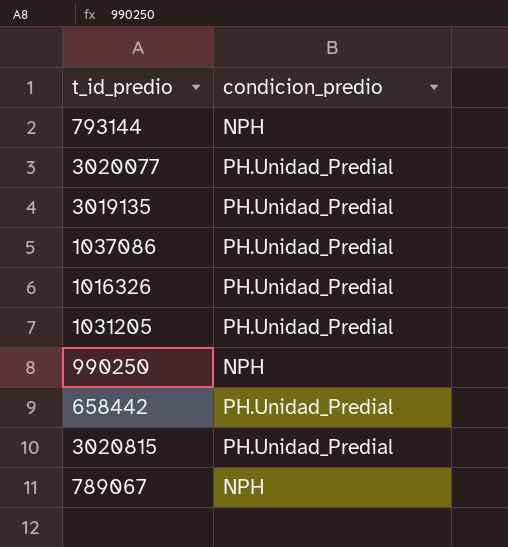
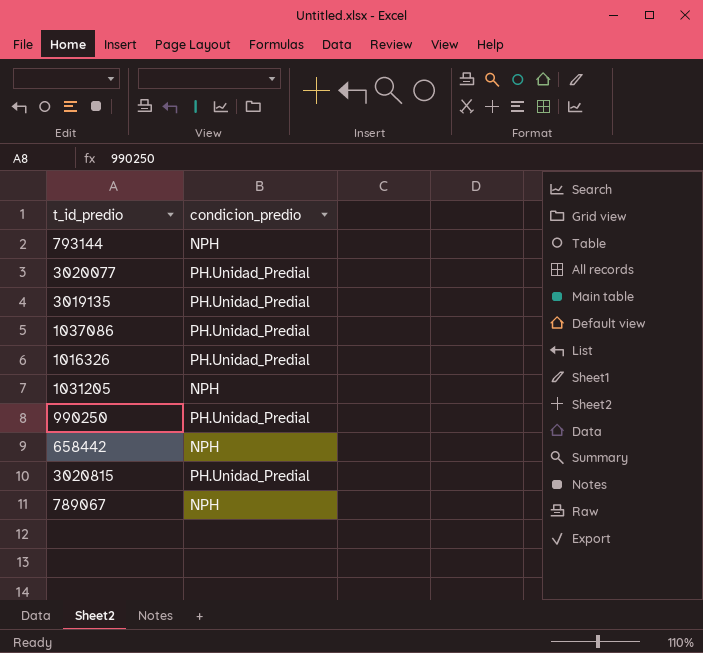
1031205 | condicion_predio: PH.Unidad_Predial -> NPH
990250 | condicion_predio: NPH -> PH.Unidad_Predial
658442 | condicion_predio: PH.Unidad_Predial -> NPH

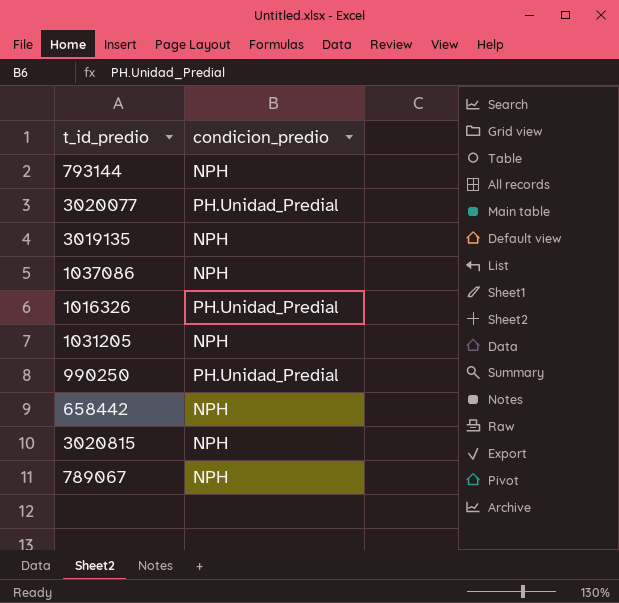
3019135 | condicion_predio: PH.Unidad_Predial -> NPH
1037086 | condicion_predio: PH.Unidad_Predial -> NPH
3020815 | condicion_predio: PH.Unidad_Predial -> NPH

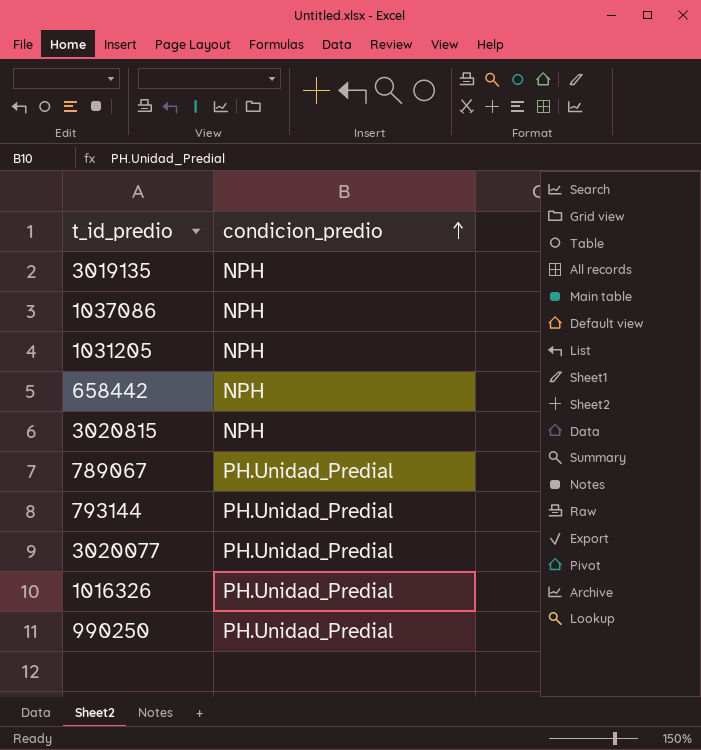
row order: none -> condicion_predio ascending
789067 | condicion_predio: NPH -> PH.Unidad_Predial
793144 | condicion_predio: NPH -> PH.Unidad_Predial

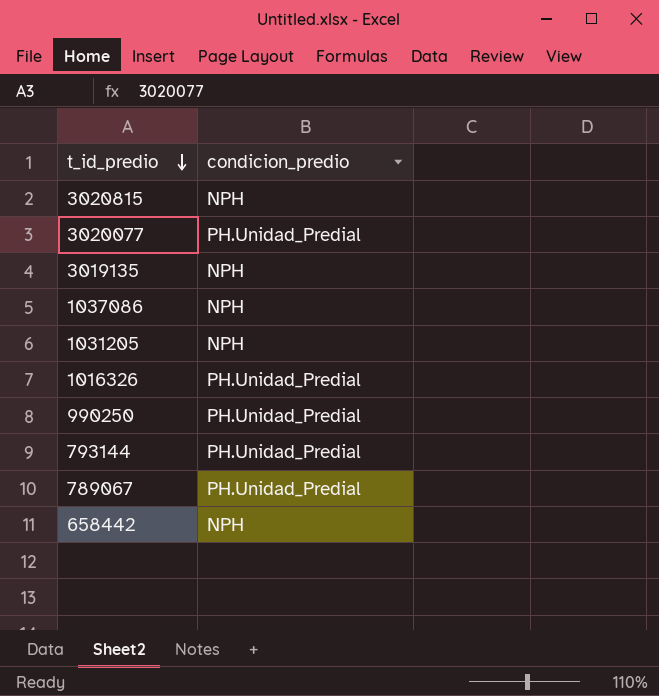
row order: condicion_predio ascending -> t_id_predio descending

